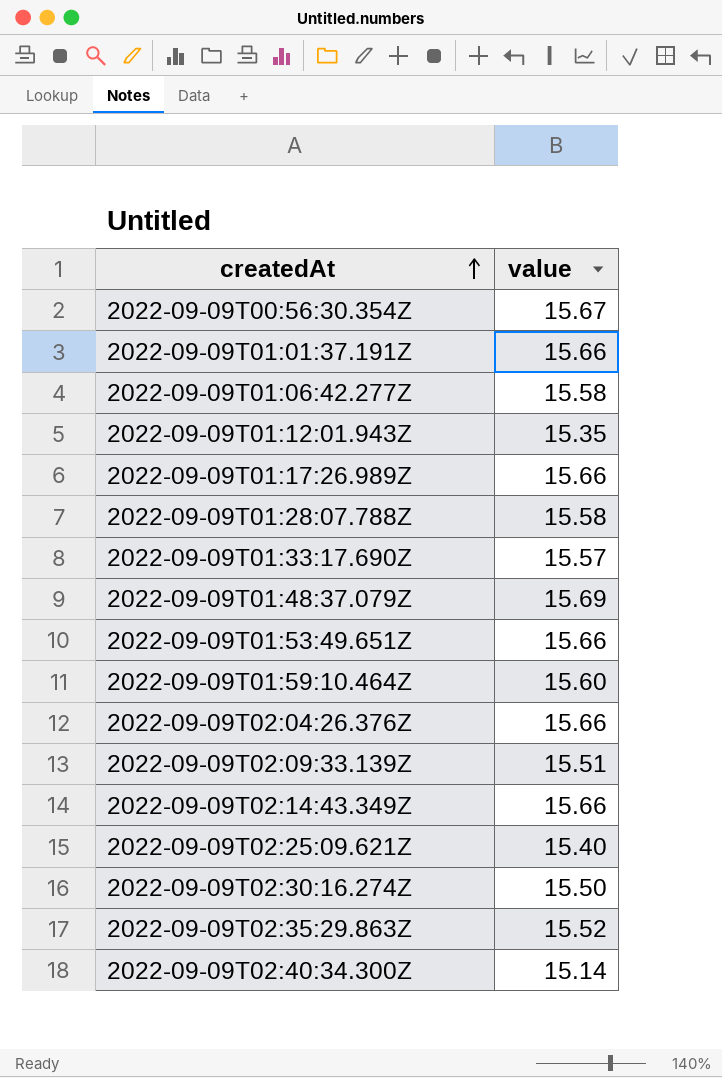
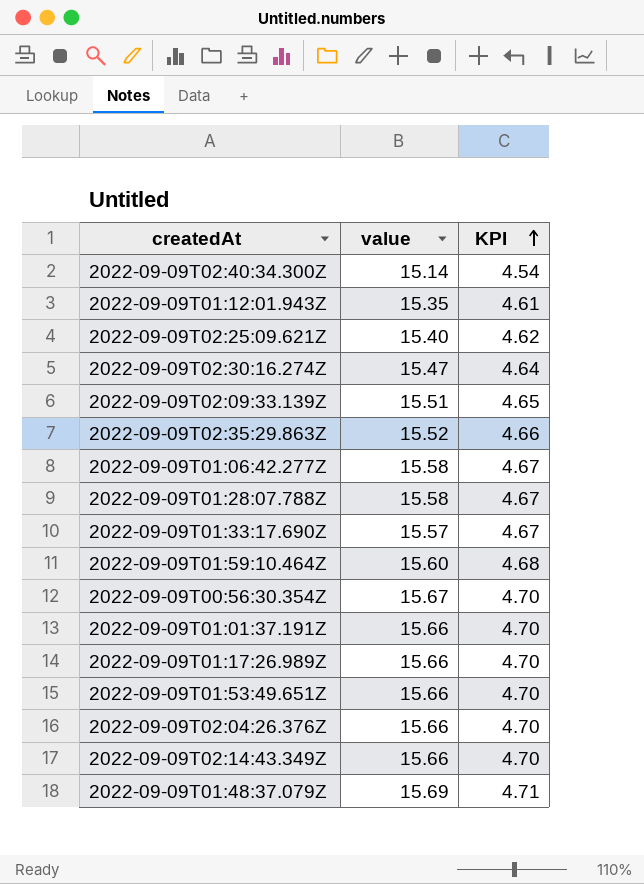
row order: createdAt ascending -> KPI ascending
column KPI | formula: none -> [value] * 0.3
2022-09-09T02:30:16.274Z | value: 15.50 -> 15.47

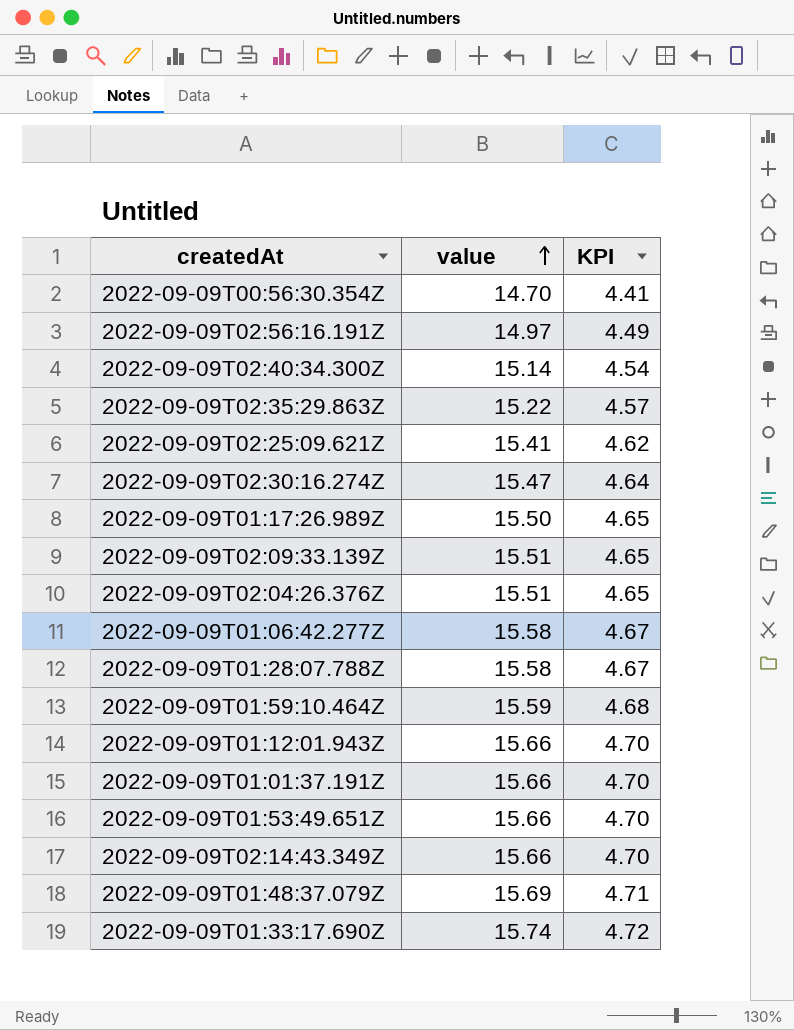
row order: KPI ascending -> value ascending
2022-09-09T00:56:30.354Z | value: 15.67 -> 14.70
2022-09-09T00:56:30.354Z | KPI: 4.70 -> 4.41
row 2022-09-09T02:56:16.191Z: none -> 14.97 | 4.49
2022-09-09T02:35:29.863Z | value: 15.52 -> 15.22
2022-09-09T02:35:29.863Z | KPI: 4.66 -> 4.57
2022-09-09T02:25:09.621Z | value: 15.40 -> 15.41
2022-09-09T01:17:26.989Z | value: 15.66 -> 15.50
2022-09-09T01:17:26.989Z | KPI: 4.70 -> 4.65
2022-09-09T02:04:26.376Z | value: 15.66 -> 15.51
2022-09-09T02:04:26.376Z | KPI: 4.70 -> 4.65
2022-09-09T01:59:10.464Z | value: 15.60 -> 15.59
2022-09-09T01:12:01.943Z | value: 15.35 -> 15.66
2022-09-09T01:12:01.943Z | KPI: 4.61 -> 4.70
2022-09-09T01:33:17.690Z | value: 15.57 -> 15.74
2022-09-09T01:33:17.690Z | KPI: 4.67 -> 4.72

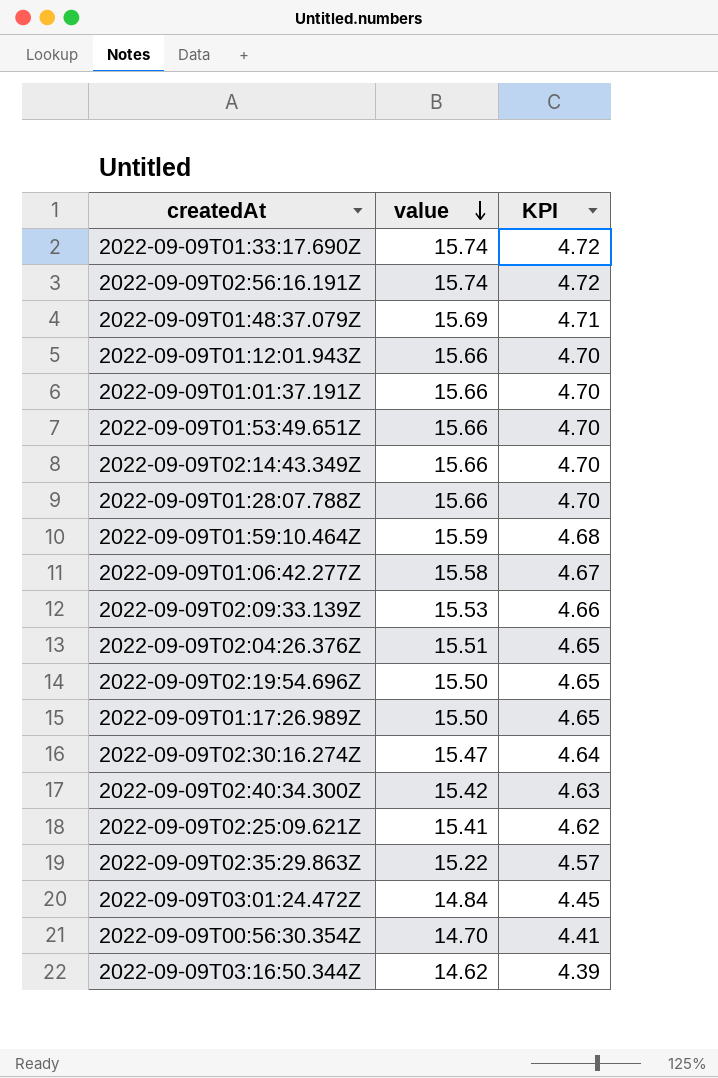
row order: value ascending -> value descending
2022-09-09T02:56:16.191Z | value: 14.97 -> 15.74
2022-09-09T02:56:16.191Z | KPI: 4.49 -> 4.72
2022-09-09T01:28:07.788Z | value: 15.58 -> 15.66
2022-09-09T01:28:07.788Z | KPI: 4.67 -> 4.70
2022-09-09T02:09:33.139Z | value: 15.51 -> 15.53
2022-09-09T02:09:33.139Z | KPI: 4.65 -> 4.66
row 2022-09-09T02:19:54.696Z: none -> 15.50 | 4.65
2022-09-09T02:40:34.300Z | value: 15.14 -> 15.42
2022-09-09T02:40:34.300Z | KPI: 4.54 -> 4.63
row 2022-09-09T03:01:24.472Z: none -> 14.84 | 4.45
row 2022-09-09T03:16:50.344Z: none -> 14.62 | 4.39

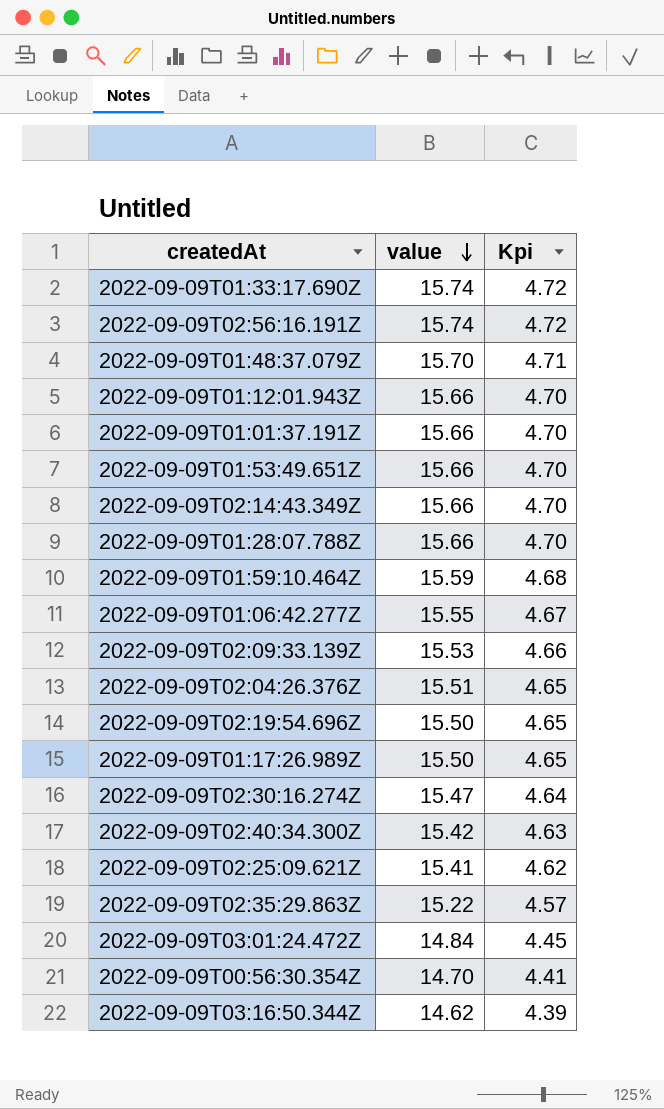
column name: KPI -> Kpi
2022-09-09T01:48:37.079Z | value: 15.69 -> 15.70
2022-09-09T01:06:42.277Z | value: 15.58 -> 15.55

